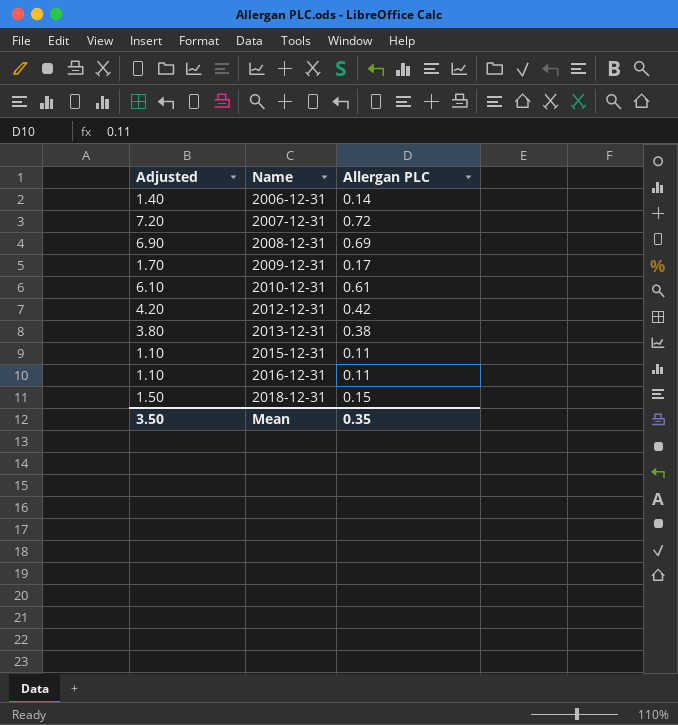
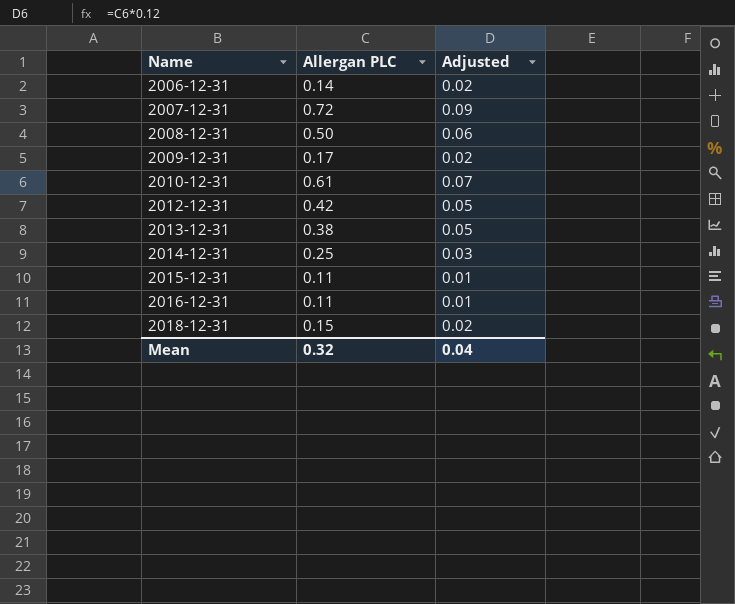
column Adjusted | formula: [Allergan PLC] * 10 -> [Allergan PLC] * 0.12
column Adjusted | position: 1 -> 3
2008-12-31 | Allergan PLC: 0.69 -> 0.50
row 2014-12-31: none -> 0.25 | 0.03
Mean | Allergan PLC: 0.35 -> 0.32
Mean | Adjusted: 3.50 -> 0.04

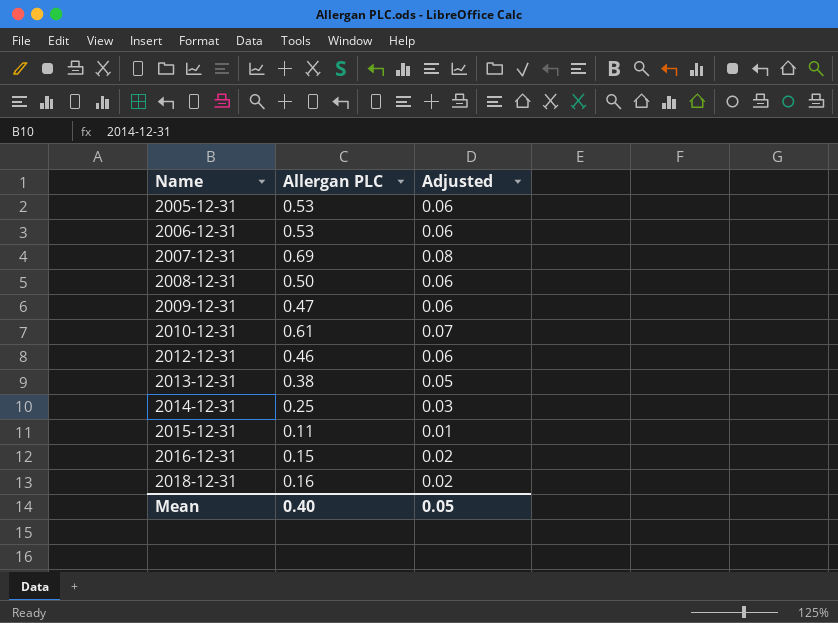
row 2005-12-31: none -> 0.53 | 0.06
2006-12-31 | Allergan PLC: 0.14 -> 0.53
2006-12-31 | Adjusted: 0.02 -> 0.06
2007-12-31 | Allergan PLC: 0.72 -> 0.69
2007-12-31 | Adjusted: 0.09 -> 0.08
2009-12-31 | Allergan PLC: 0.17 -> 0.47
2009-12-31 | Adjusted: 0.02 -> 0.06
2012-12-31 | Allergan PLC: 0.42 -> 0.46
2012-12-31 | Adjusted: 0.05 -> 0.06
2016-12-31 | Allergan PLC: 0.11 -> 0.15
2016-12-31 | Adjusted: 0.01 -> 0.02
2018-12-31 | Allergan PLC: 0.15 -> 0.16
Mean | Allergan PLC: 0.32 -> 0.40
Mean | Adjusted: 0.04 -> 0.05

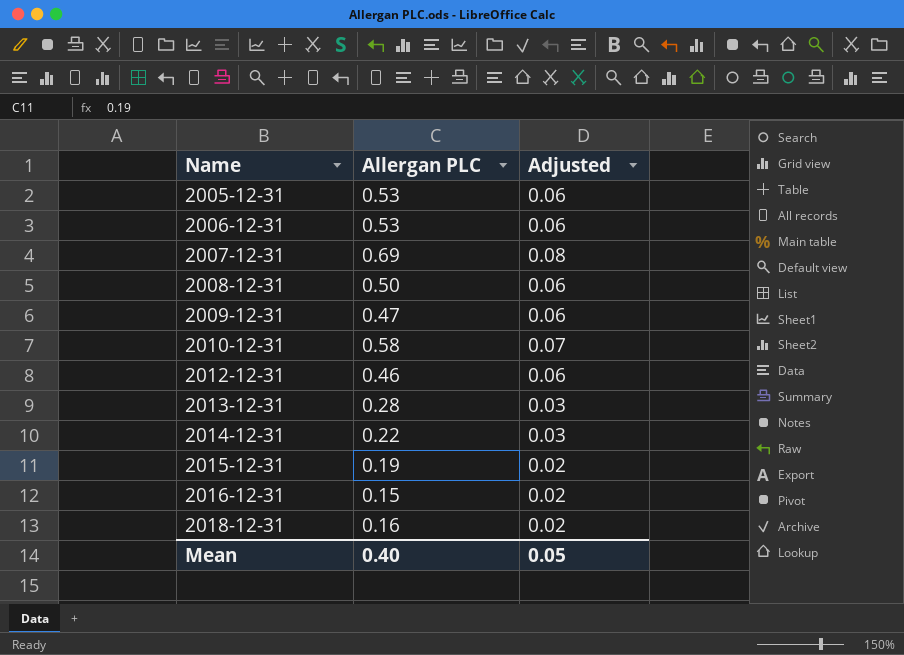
2010-12-31 | Allergan PLC: 0.61 -> 0.58
2013-12-31 | Allergan PLC: 0.38 -> 0.28
2013-12-31 | Adjusted: 0.05 -> 0.03
2014-12-31 | Allergan PLC: 0.25 -> 0.22
2015-12-31 | Allergan PLC: 0.11 -> 0.19
2015-12-31 | Adjusted: 0.01 -> 0.02

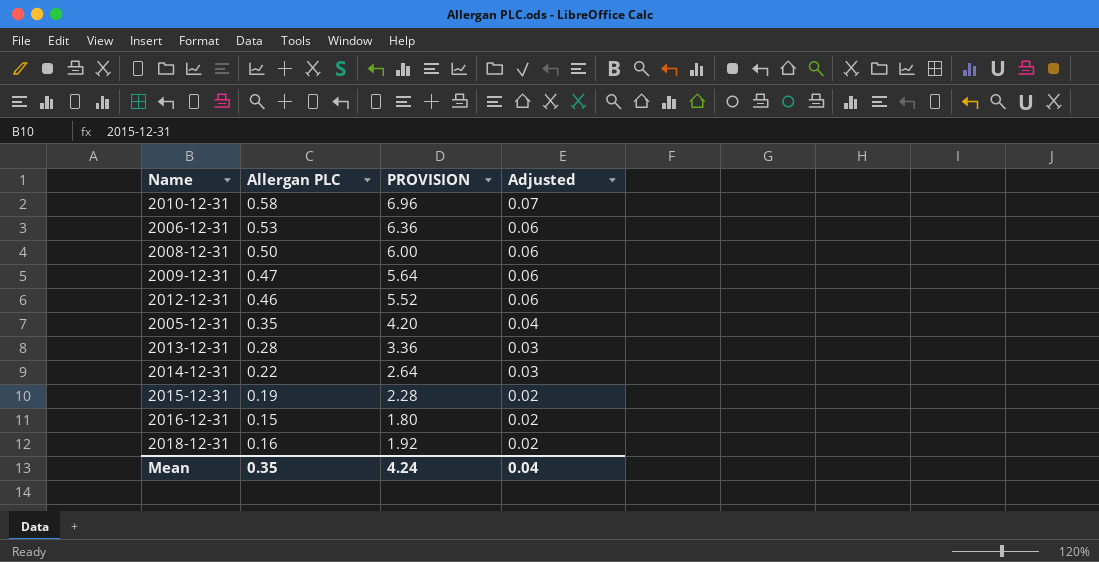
row order: Name ascending -> Adjusted descending
column PROVISION | formula: none -> [Allergan PLC] * 12
row 2007-12-31: 0.69 | 0.08 -> none
2005-12-31 | Allergan PLC: 0.53 -> 0.35
2005-12-31 | Adjusted: 0.06 -> 0.04
Mean | Allergan PLC: 0.40 -> 0.35
Mean | Adjusted: 0.05 -> 0.04

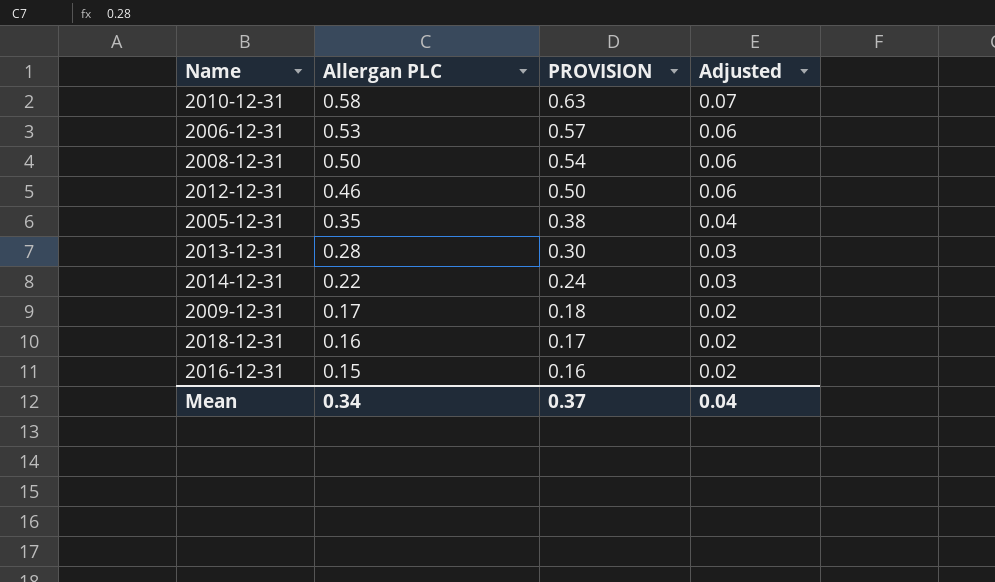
row order: Adjusted descending -> Allergan PLC descending
column PROVISION | formula: [Allergan PLC] * 12 -> [Allergan PLC] * 1.08
row 2015-12-31: 0.19 | 2.28 | 0.02 -> none
2009-12-31 | Allergan PLC: 0.47 -> 0.17
2009-12-31 | Adjusted: 0.06 -> 0.02
Mean | Allergan PLC: 0.35 -> 0.34
Mean | PROVISION: 4.24 -> 0.37

